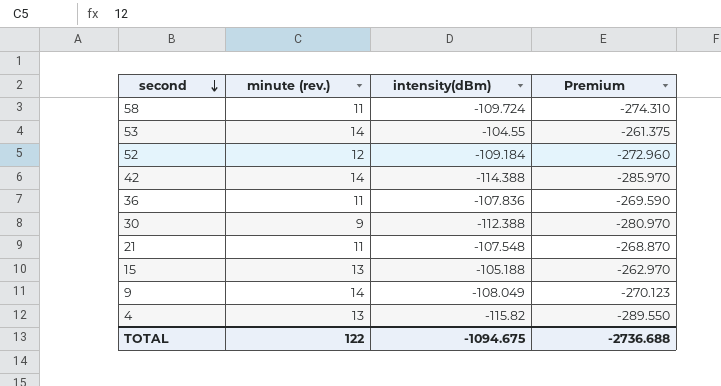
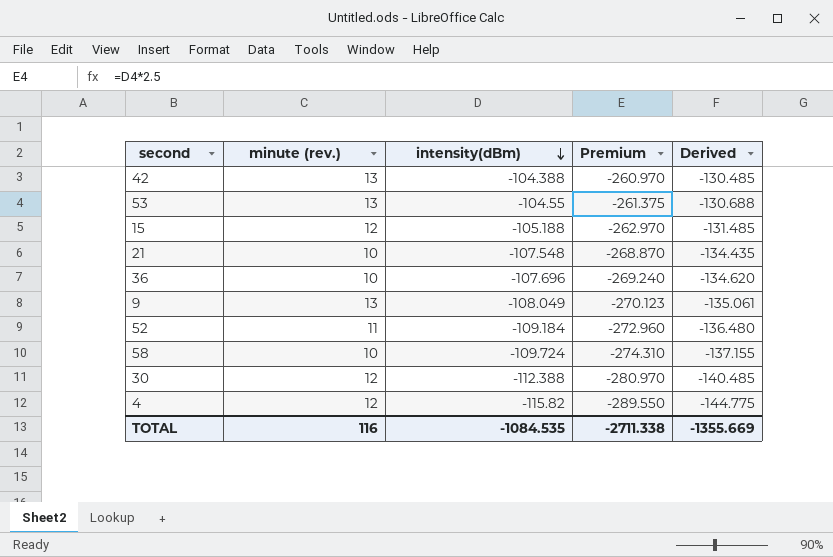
row order: second descending -> intensity(dBm) descending
column Derived | formula: none -> [intensity(dBm)] * 1.25
42 | minute (rev.): 14 -> 13
42 | intensity(dBm): -114.388 -> -104.388
42 | Premium: -285.970 -> -260.970
53 | minute (rev.): 14 -> 13
15 | minute (rev.): 13 -> 12
21 | minute (rev.): 11 -> 10
36 | minute (rev.): 11 -> 10
36 | intensity(dBm): -107.836 -> -107.696
36 | Premium: -269.590 -> -269.240
9 | minute (rev.): 14 -> 13
52 | minute (rev.): 12 -> 11
58 | minute (rev.): 11 -> 10
30 | minute (rev.): 9 -> 12
4 | minute (rev.): 13 -> 12
TOTAL | minute (rev.): 122 -> 116
TOTAL | intensity(dBm): -1094.675 -> -1084.535
TOTAL | Premium: -2736.688 -> -2711.338

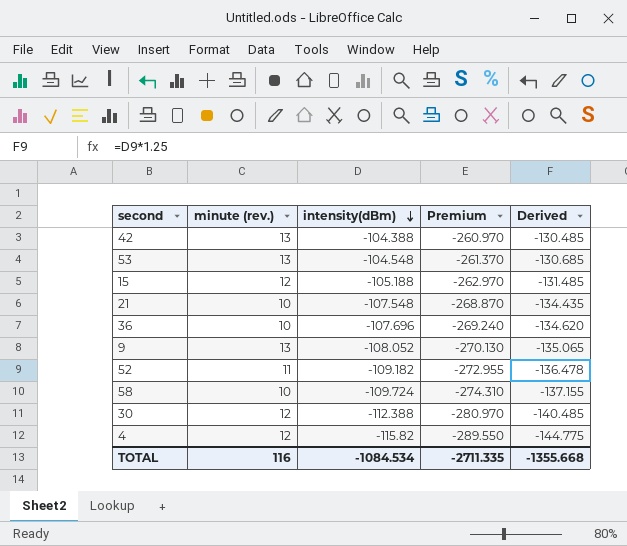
53 | intensity(dBm): -104.55 -> -104.548
53 | Premium: -261.375 -> -261.370
53 | Derived: -130.688 -> -130.685
9 | intensity(dBm): -108.049 -> -108.052
9 | Premium: -270.123 -> -270.130
9 | Derived: -135.061 -> -135.065
52 | intensity(dBm): -109.184 -> -109.182
52 | Premium: -272.960 -> -272.955
52 | Derived: -136.480 -> -136.478
TOTAL | intensity(dBm): -1084.535 -> -1084.534
TOTAL | Premium: -2711.338 -> -2711.335
TOTAL | Derived: -1355.669 -> -1355.668

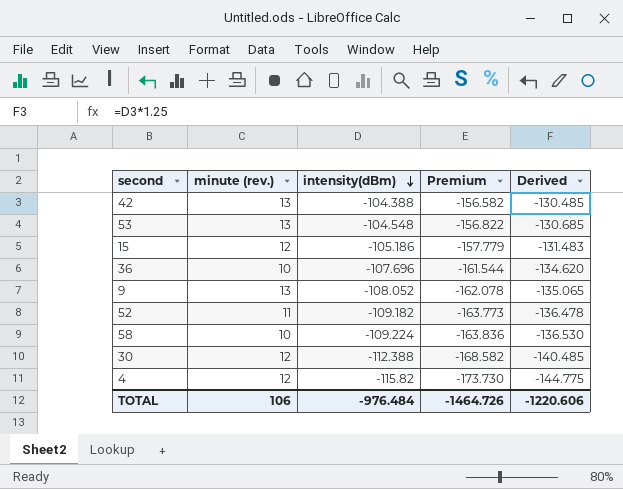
column Premium | formula: [intensity(dBm)] * 2.5 -> [intensity(dBm)] * 1.5
row 21: 10 | -107.548 | -268.870 | -134.435 -> none
15 | intensity(dBm): -105.188 -> -105.186
15 | Derived: -131.485 -> -131.483
58 | intensity(dBm): -109.724 -> -109.224
58 | Derived: -137.155 -> -136.530
TOTAL | minute (rev.): 116 -> 106
TOTAL | intensity(dBm): -1084.534 -> -976.484
TOTAL | Premium: -2711.335 -> -1464.726
TOTAL | Derived: -1355.668 -> -1220.606

